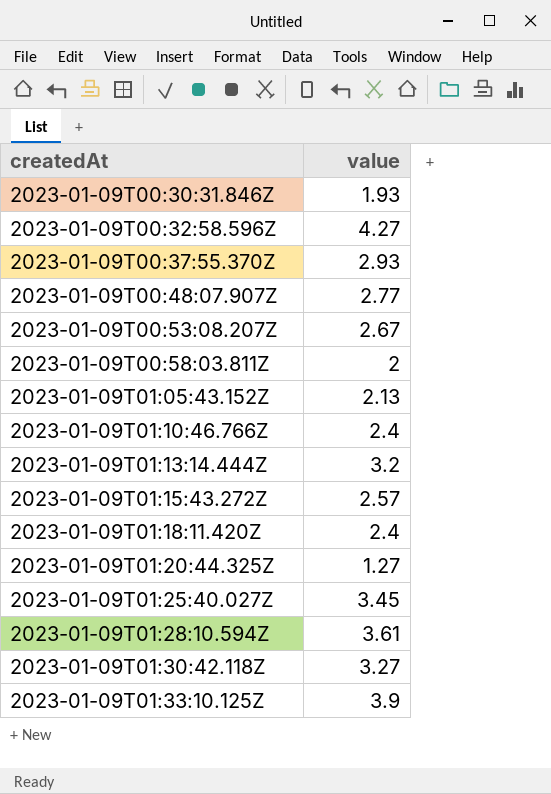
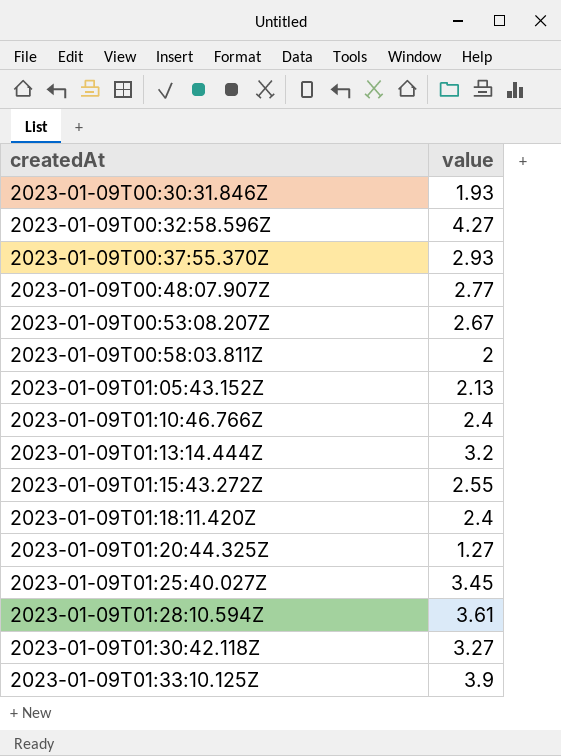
2023-01-09T01:15:43.272Z | value: 2.57 -> 2.55

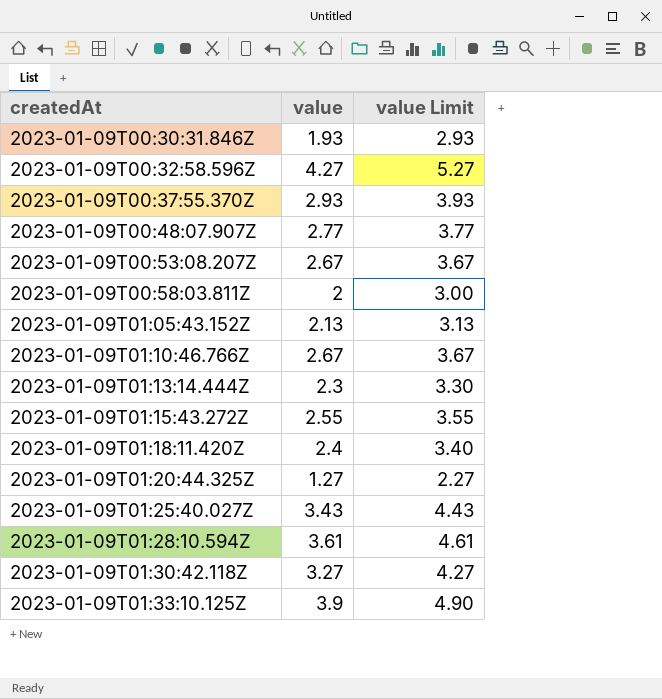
column value Limit | formula: none -> [value] + 1
2023-01-09T01:10:46.766Z | value: 2.4 -> 2.67
2023-01-09T01:13:14.444Z | value: 3.2 -> 2.3
2023-01-09T01:25:40.027Z | value: 3.45 -> 3.43

